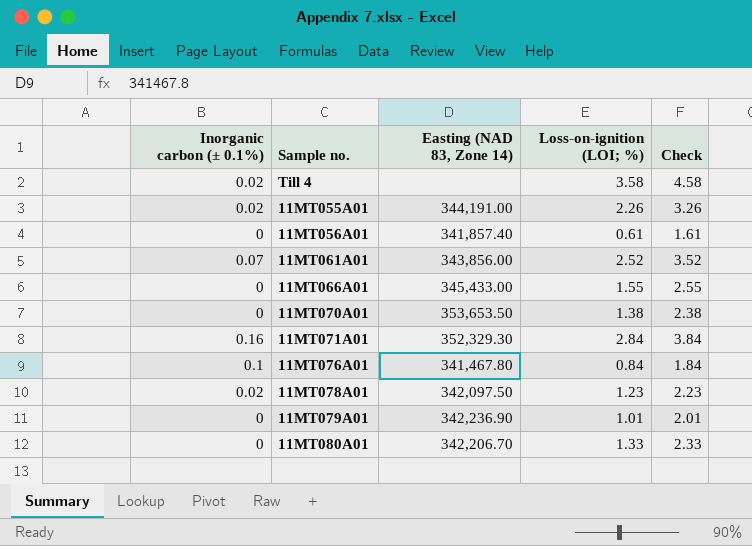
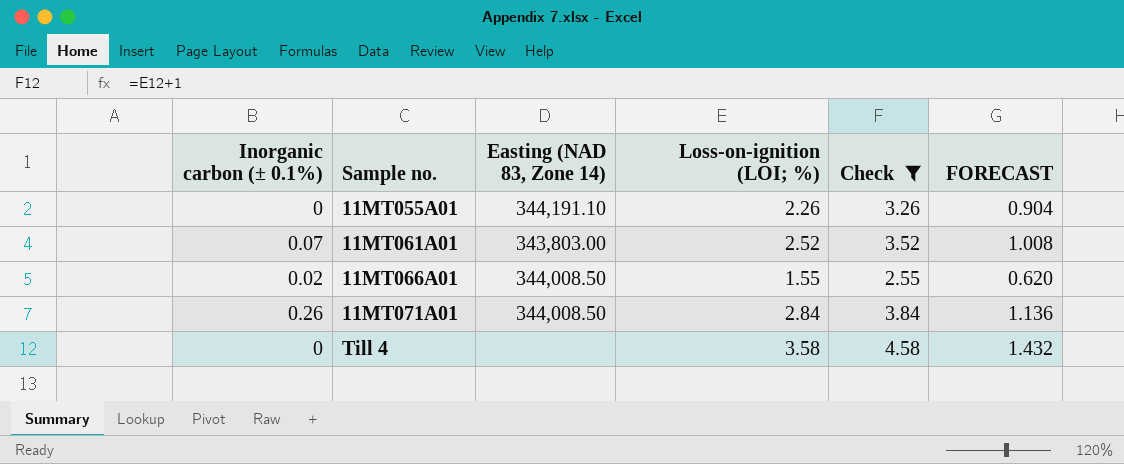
filter: none -> Check >= 2.55
row order: none -> Sample no. ascending
column FORECAST | formula: none -> [Loss-on-ignition (LOI; %)] * 0.4
11MT055A01 | Inorganic carbon (± 0.1%): 0.02 -> 0
11MT055A01 | Easting (NAD 83, Zone 14): 344,191.00 -> 344,191.10
11MT061A01 | Easting (NAD 83, Zone 14): 343,856.00 -> 343,803.00
11MT066A01 | Inorganic carbon (± 0.1%): 0 -> 0.02
11MT066A01 | Easting (NAD 83, Zone 14): 345,433.00 -> 344,008.50
11MT071A01 | Inorganic carbon (± 0.1%): 0.16 -> 0.26
11MT071A01 | Easting (NAD 83, Zone 14): 352,329.30 -> 344,008.50
Till 4 | Inorganic carbon (± 0.1%): 0.02 -> 0

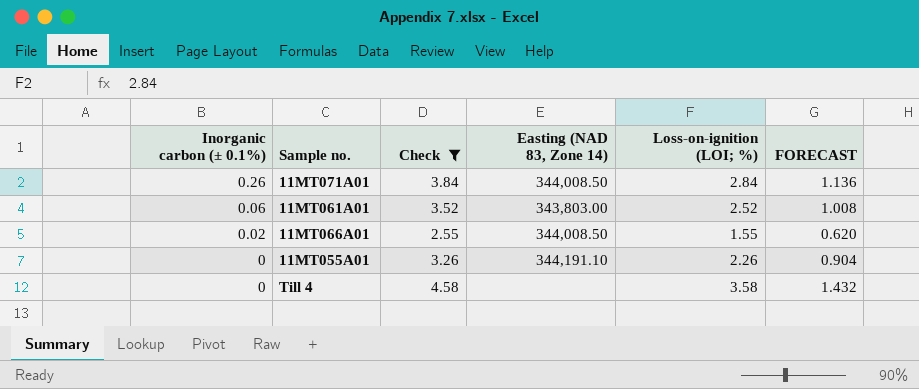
row order: Sample no. ascending -> Inorganic carbon (± 0.1%) descending
column Check | position: 5 -> 3
11MT061A01 | Inorganic carbon (± 0.1%): 0.07 -> 0.06

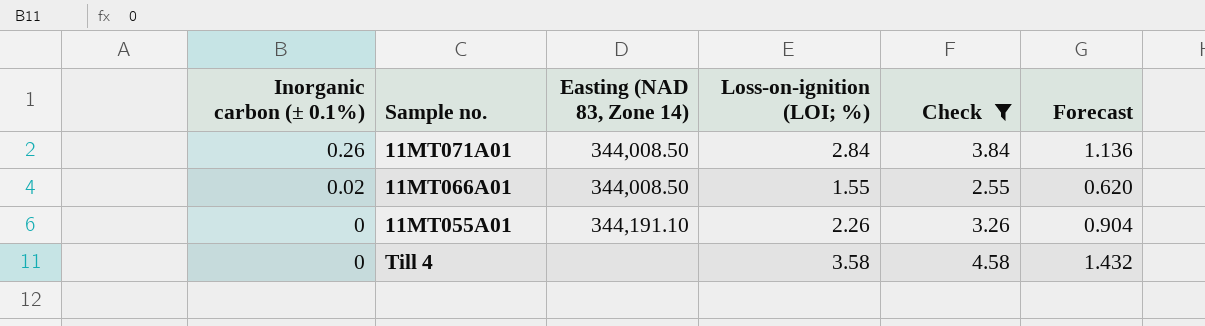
column Check | position: 3 -> 5
column name: FORECAST -> Forecast
row 11MT061A01: 0.06 | 3.52 | 343,803.00 | 2.52 | 1.008 -> none

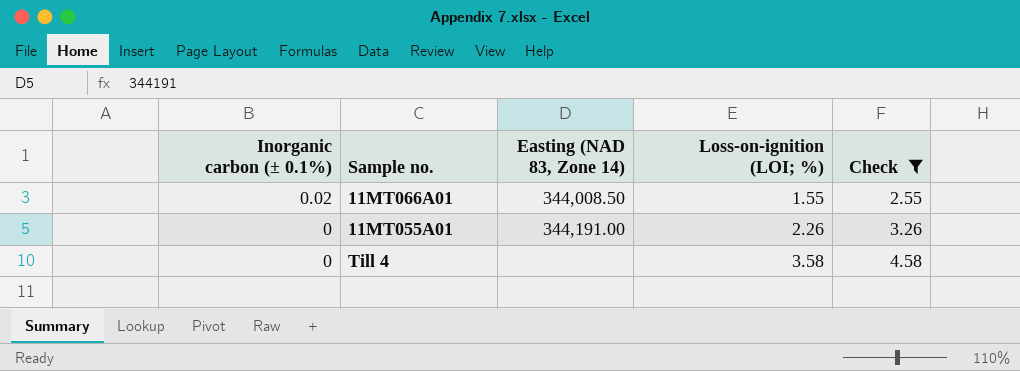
column Forecast | formula: [Loss-on-ignition (LOI; %)] * 0.4 -> none
row 11MT071A01: 0.26 | 344,008.50 | 2.84 | 3.84 | 1.136 -> none
11MT055A01 | Easting (NAD 83, Zone 14): 344,191.10 -> 344,191.00

